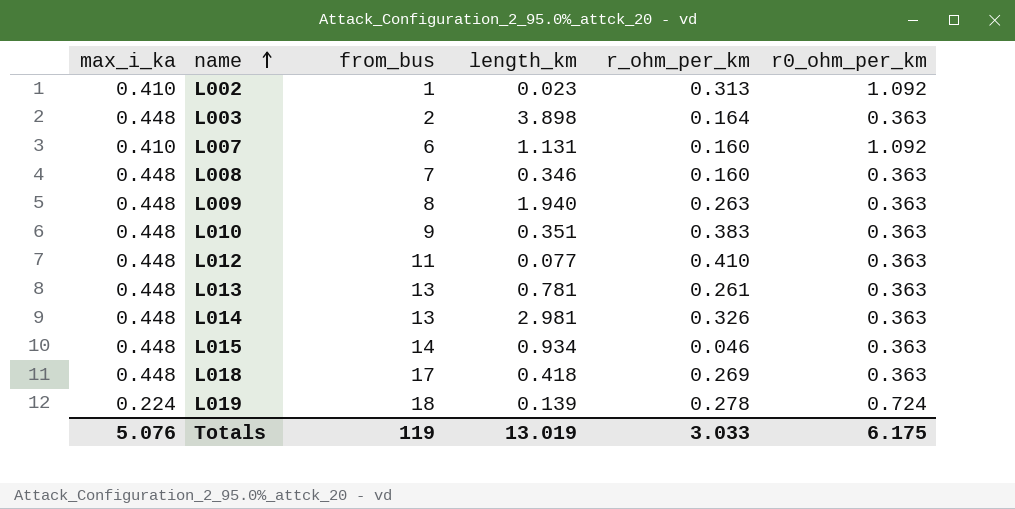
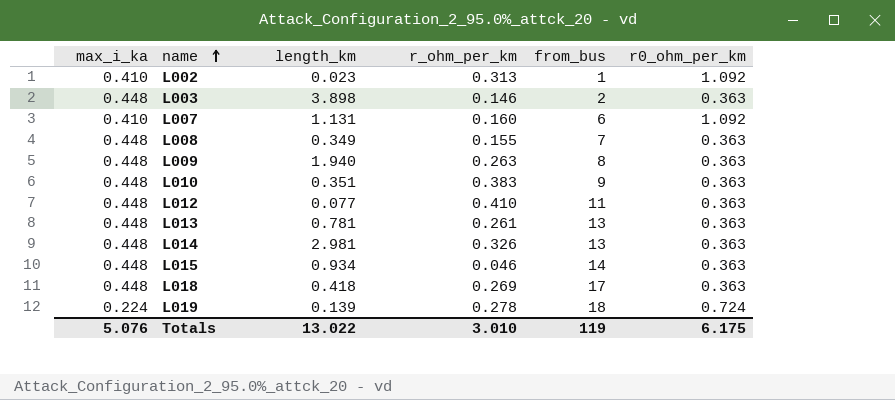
column from_bus | position: 3 -> 5
L003 | r_ohm_per_km: 0.164 -> 0.146
L008 | length_km: 0.346 -> 0.349
L008 | r_ohm_per_km: 0.160 -> 0.155
Totals | length_km: 13.019 -> 13.022
Totals | r_ohm_per_km: 3.033 -> 3.010

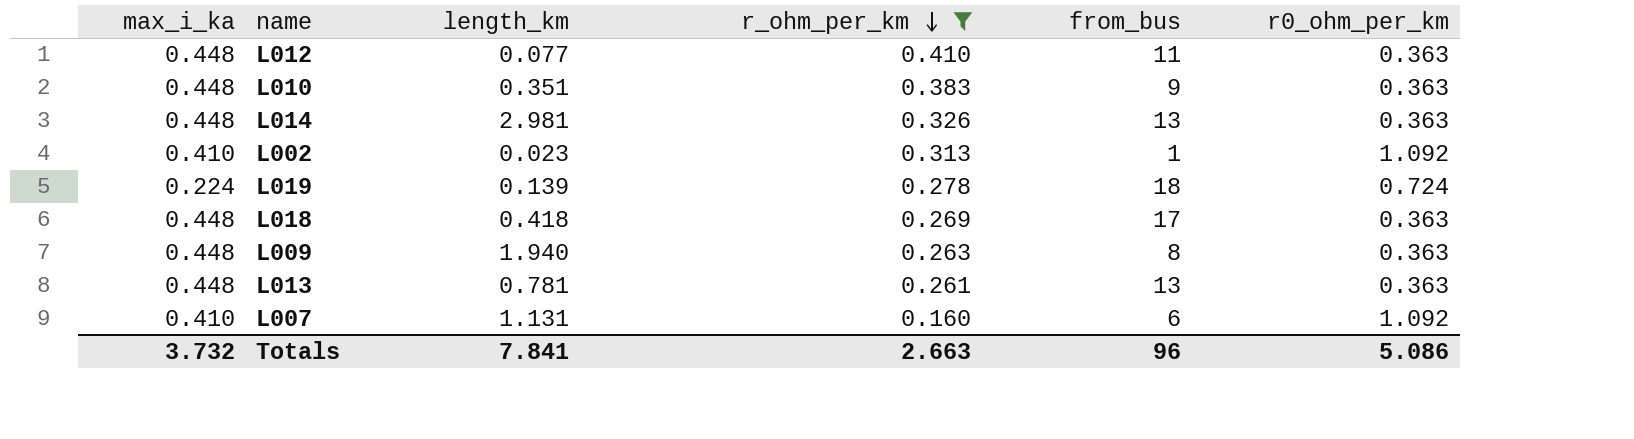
filter: none -> r_ohm_per_km >= 0.160
row order: name ascending -> r_ohm_per_km descending
Totals | max_i_ka: 5.076 -> 3.732
Totals | length_km: 13.022 -> 7.841
Totals | r_ohm_per_km: 3.010 -> 2.663
Totals | from_bus: 119 -> 96
Totals | r0_ohm_per_km: 6.175 -> 5.086

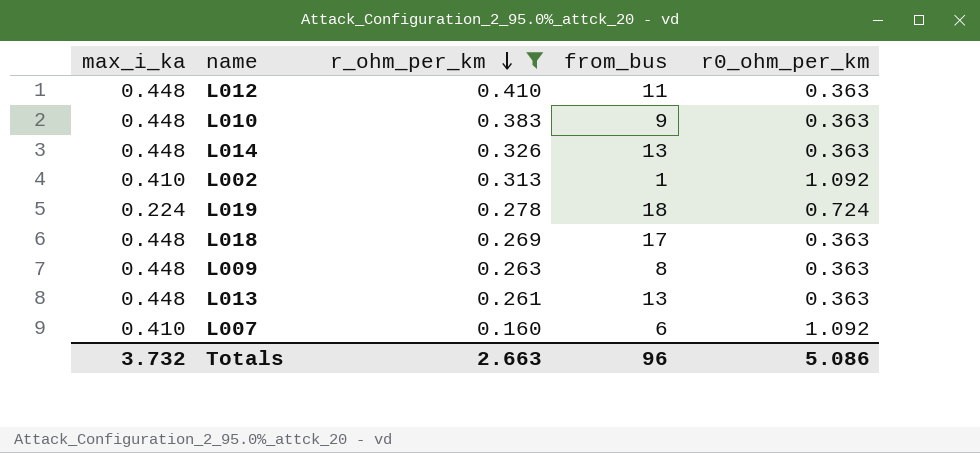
column length_km | position: 3 -> none

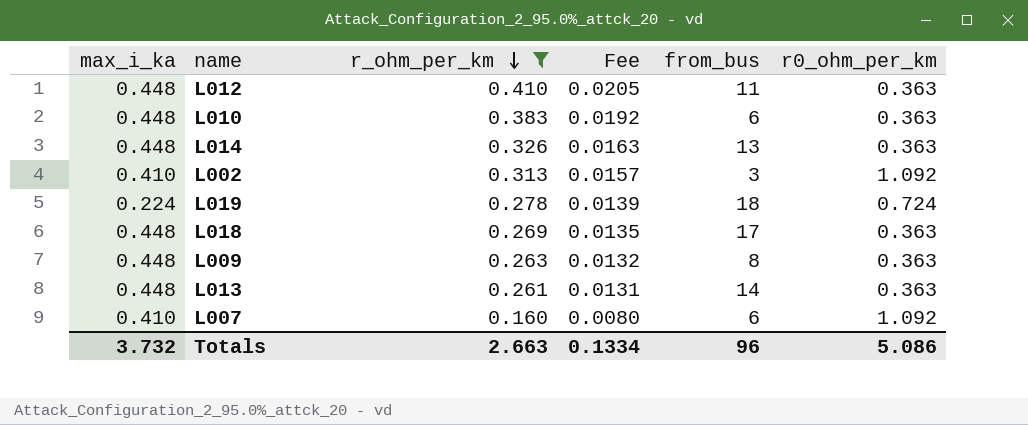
column Fee | formula: none -> [r_ohm_per_km] * 0.05
L010 | from_bus: 9 -> 6
L002 | from_bus: 1 -> 3
L013 | from_bus: 13 -> 14

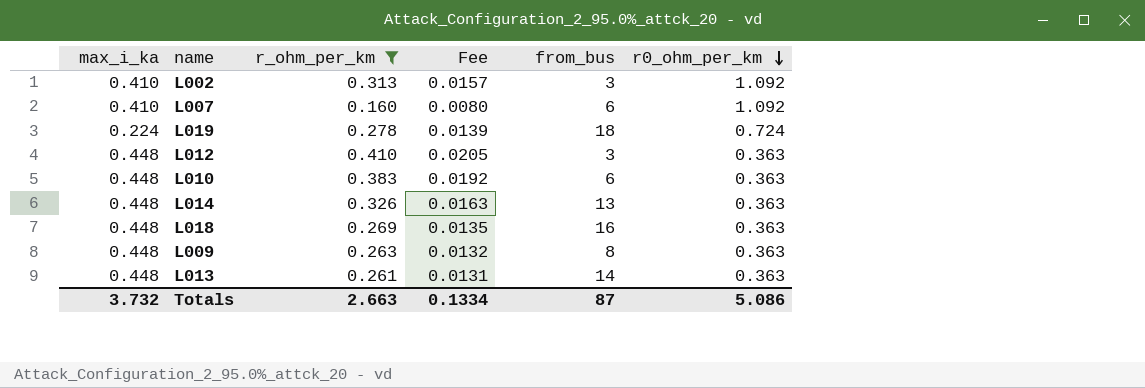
row order: r_ohm_per_km descending -> r0_ohm_per_km descending
L012 | from_bus: 11 -> 3
L018 | from_bus: 17 -> 16
Totals | from_bus: 96 -> 87

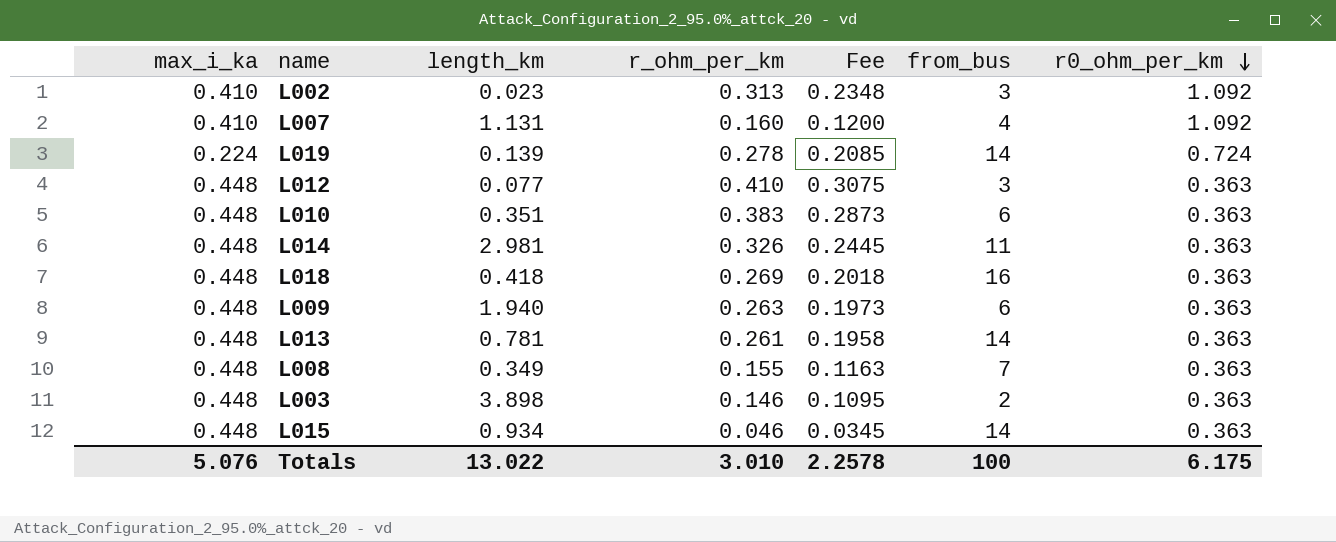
filter: r_ohm_per_km >= 0.160 -> none
column length_km | position: none -> 3
column Fee | formula: [r_ohm_per_km] * 0.05 -> [r_ohm_per_km] * 0.75
L007 | from_bus: 6 -> 4
L019 | from_bus: 18 -> 14
L014 | from_bus: 13 -> 11
L009 | from_bus: 8 -> 6
Totals | max_i_ka: 3.732 -> 5.076
Totals | r_ohm_per_km: 2.663 -> 3.010
Totals | Fee: 0.1334 -> 2.2578
Totals | from_bus: 87 -> 100
Totals | r0_ohm_per_km: 5.086 -> 6.175

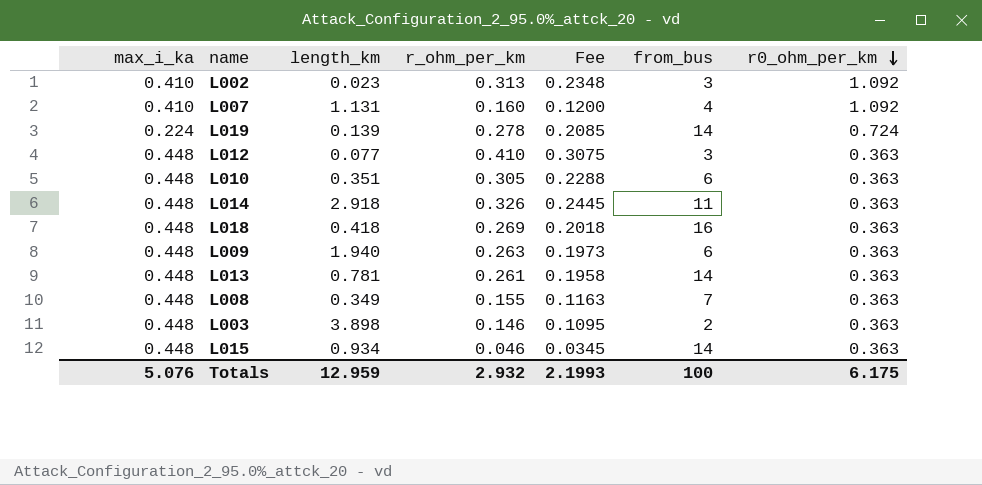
L010 | r_ohm_per_km: 0.383 -> 0.305
L010 | Fee: 0.2873 -> 0.2288
L014 | length_km: 2.981 -> 2.918
Totals | length_km: 13.022 -> 12.959
Totals | r_ohm_per_km: 3.010 -> 2.932
Totals | Fee: 2.2578 -> 2.1993

